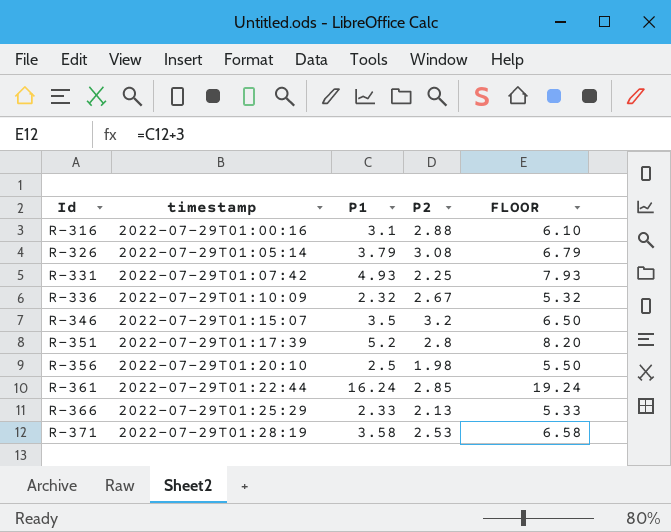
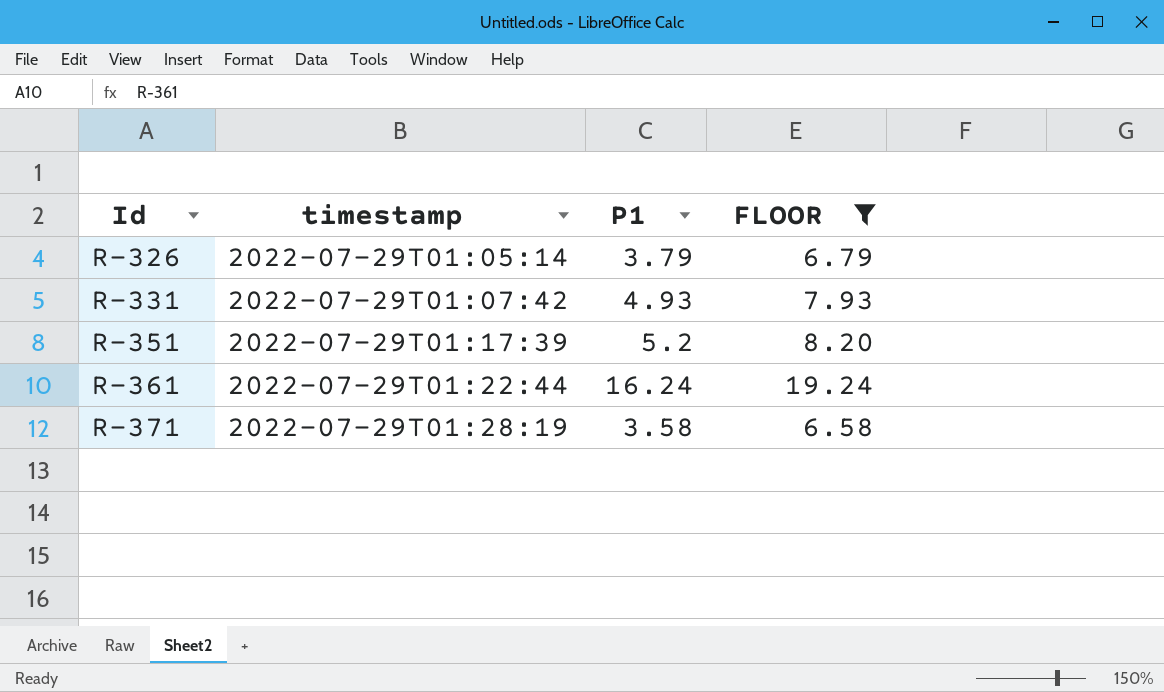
filter: none -> FLOOR >= 6.58
column P2 | position: 4 -> none

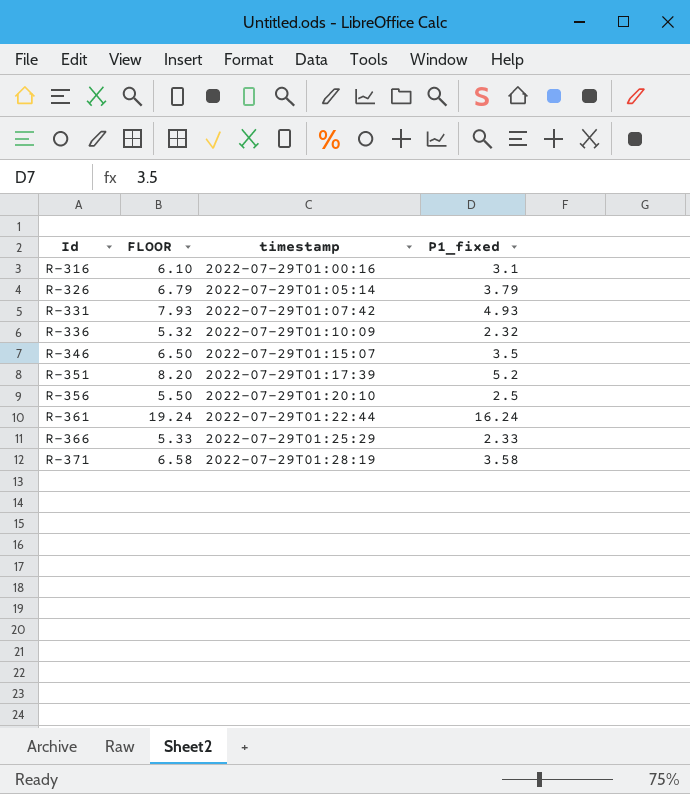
filter: FLOOR >= 6.58 -> none
column FLOOR | position: 4 -> 2
column name: P1 -> P1_fixed

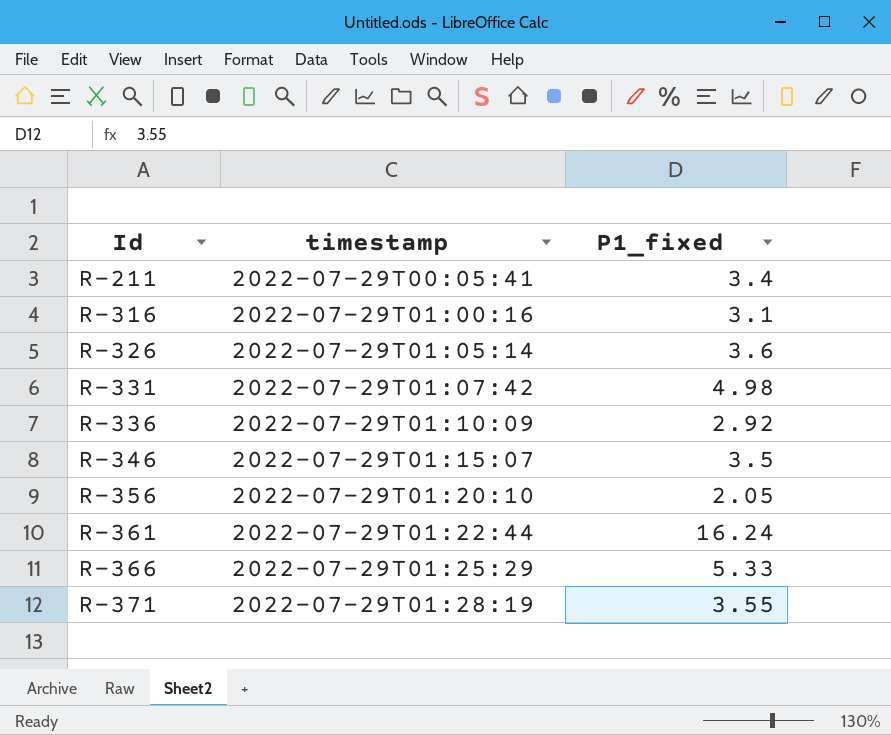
column FLOOR | formula: [P1_fixed] + 3 -> none
row R-351: 8.20 | 2022-07-29T01:17:39 | 5.2 -> none
row R-211: none -> 2022-07-29T00:05:41 | 3.4
R-326 | P1_fixed: 3.79 -> 3.6
R-331 | P1_fixed: 4.93 -> 4.98
R-336 | P1_fixed: 2.32 -> 2.92
R-356 | P1_fixed: 2.5 -> 2.05
R-366 | P1_fixed: 2.33 -> 5.33
R-371 | P1_fixed: 3.58 -> 3.55

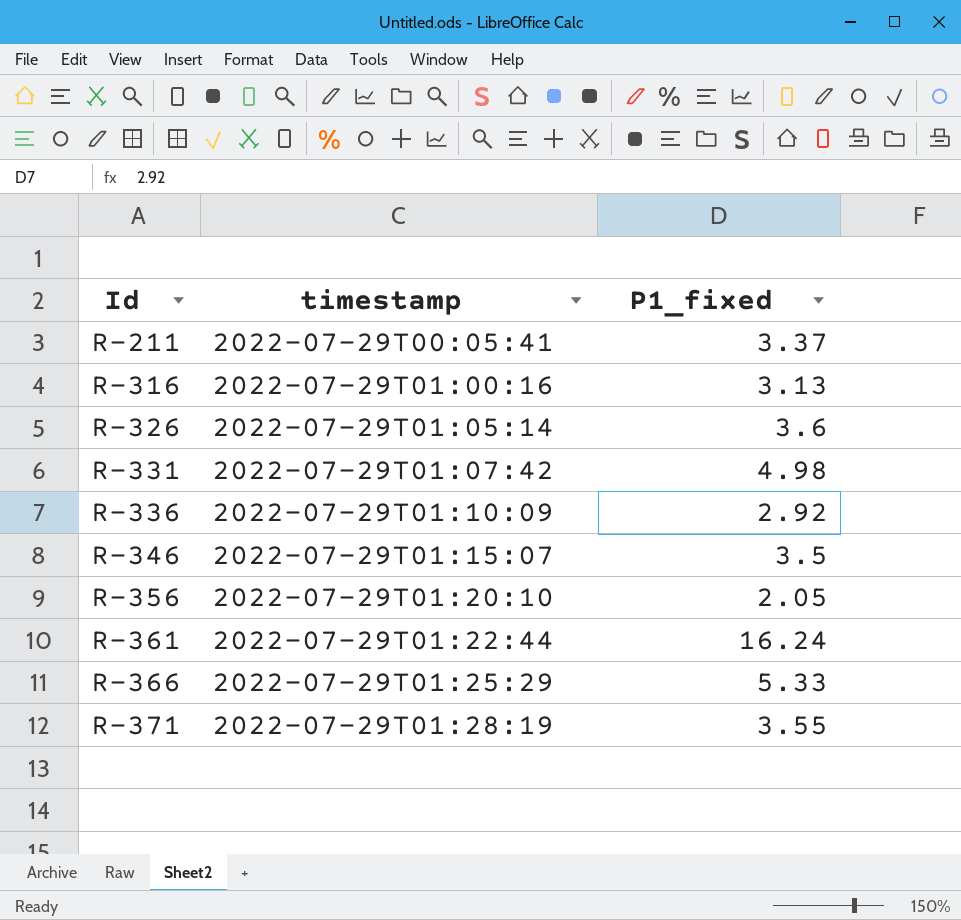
R-211 | P1_fixed: 3.4 -> 3.37
R-316 | P1_fixed: 3.1 -> 3.13

